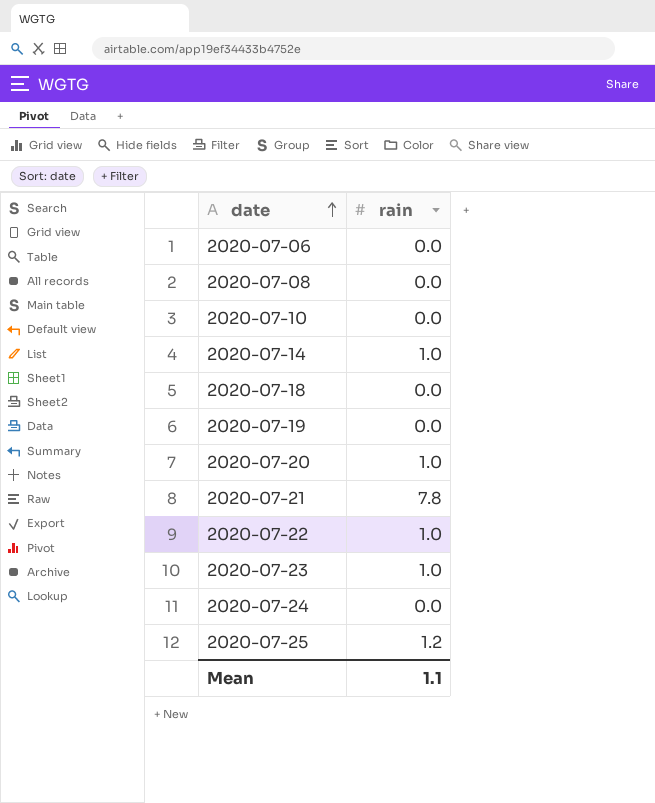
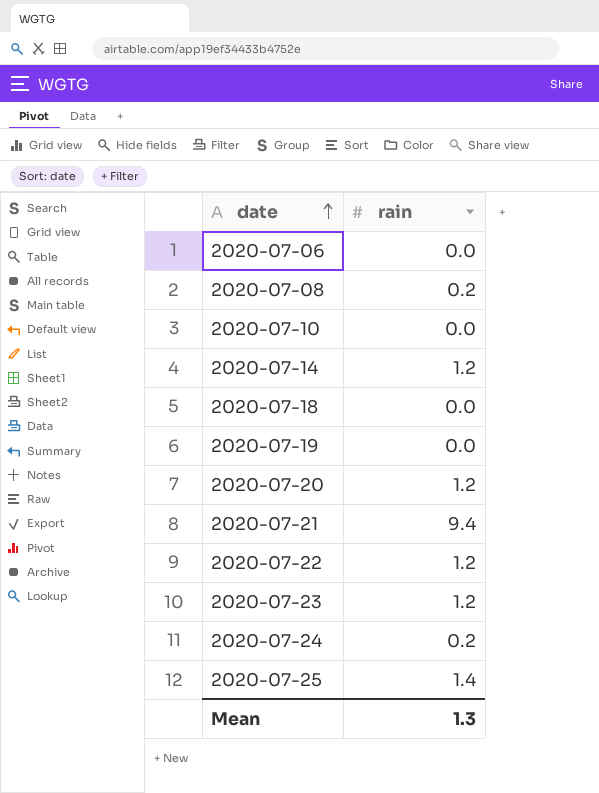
2020-07-08 | rain: 0.0 -> 0.2
2020-07-14 | rain: 1.0 -> 1.2
2020-07-20 | rain: 1.0 -> 1.2
2020-07-21 | rain: 7.8 -> 9.4
2020-07-22 | rain: 1.0 -> 1.2
2020-07-23 | rain: 1.0 -> 1.2
2020-07-24 | rain: 0.0 -> 0.2
2020-07-25 | rain: 1.2 -> 1.4
Mean | rain: 1.1 -> 1.3

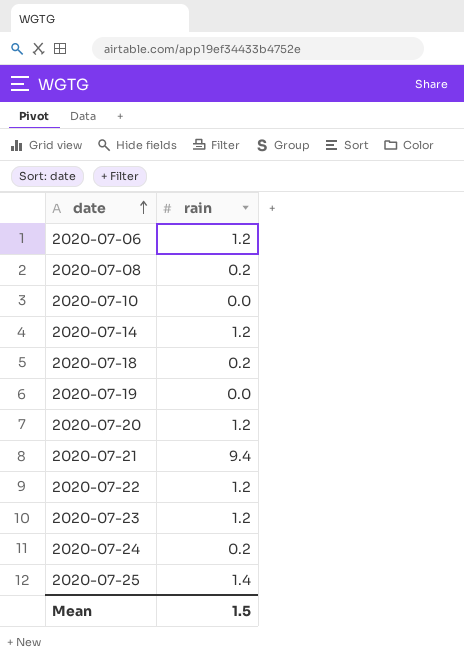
2020-07-06 | rain: 0.0 -> 1.2
2020-07-18 | rain: 0.0 -> 0.2
Mean | rain: 1.3 -> 1.5

